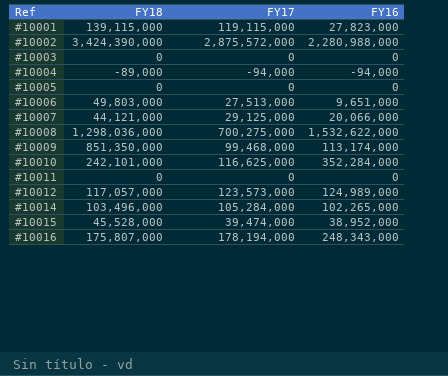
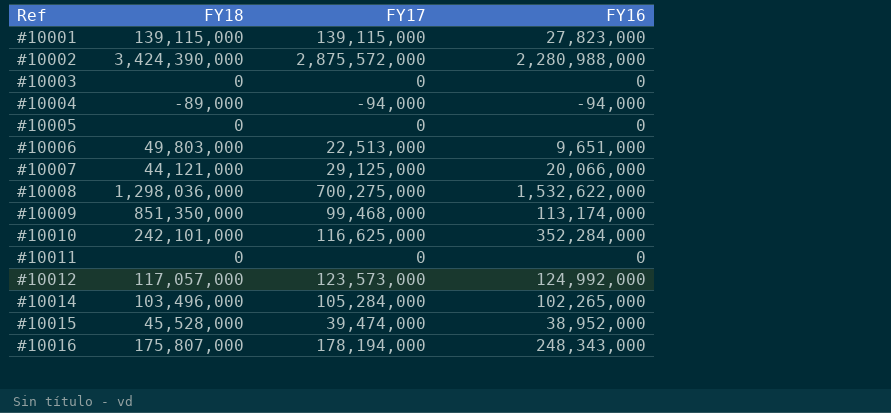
#10001 | FY17: 119,115,000 -> 139,115,000
#10006 | FY17: 27,513,000 -> 22,513,000
#10012 | FY16: 124,989,000 -> 124,992,000

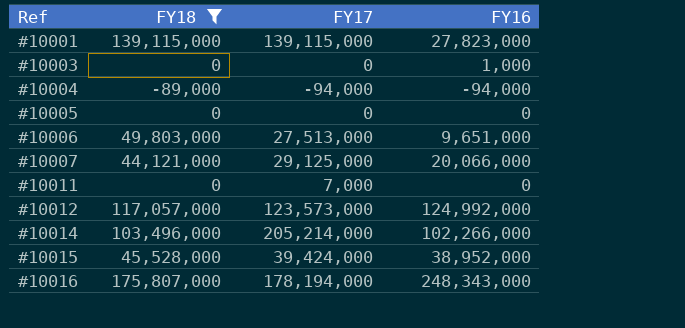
filter: none -> FY18 <= 175,807,000
#10003 | FY16: 0 -> 1,000
#10006 | FY17: 22,513,000 -> 27,513,000
#10011 | FY17: 0 -> 7,000
#10014 | FY17: 105,284,000 -> 205,214,000
#10014 | FY16: 102,265,000 -> 102,266,000
#10015 | FY17: 39,474,000 -> 39,424,000

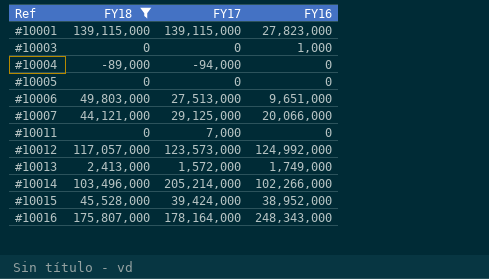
#10004 | FY16: -94,000 -> 0
row #10013: none -> 2,413,000 | 1,572,000 | 1,749,000
#10016 | FY17: 178,194,000 -> 178,164,000

